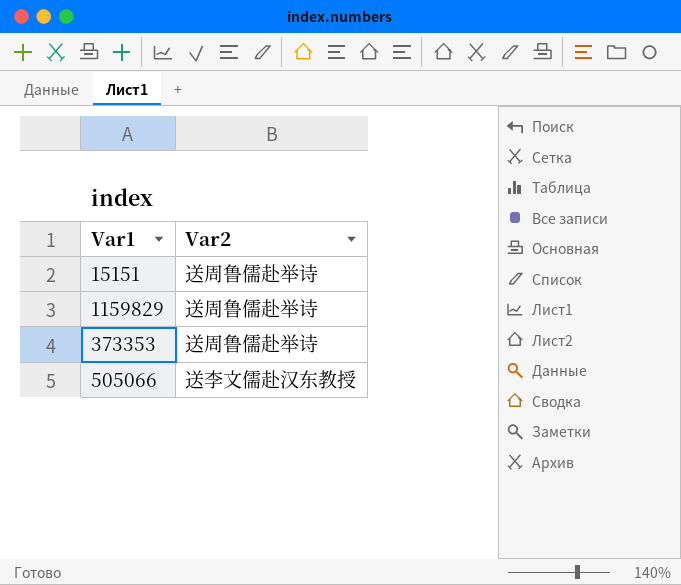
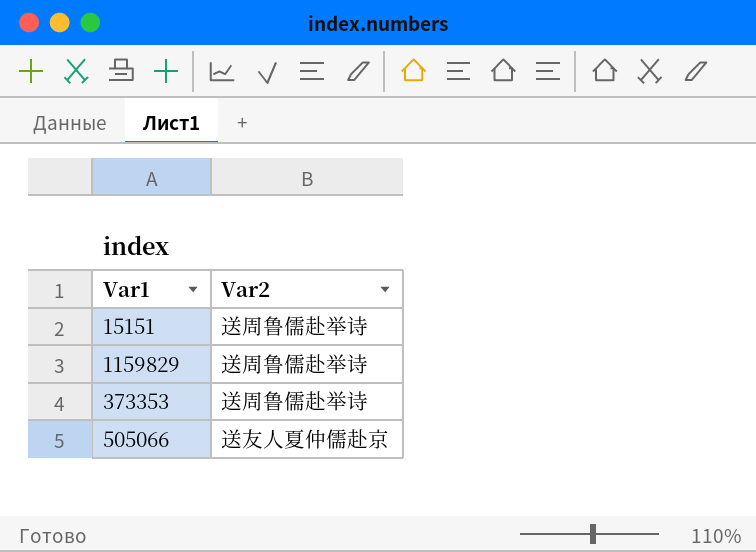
505066 | Var2: 送李文儒赴汉东教授 -> 送友人夏仲儒赴京

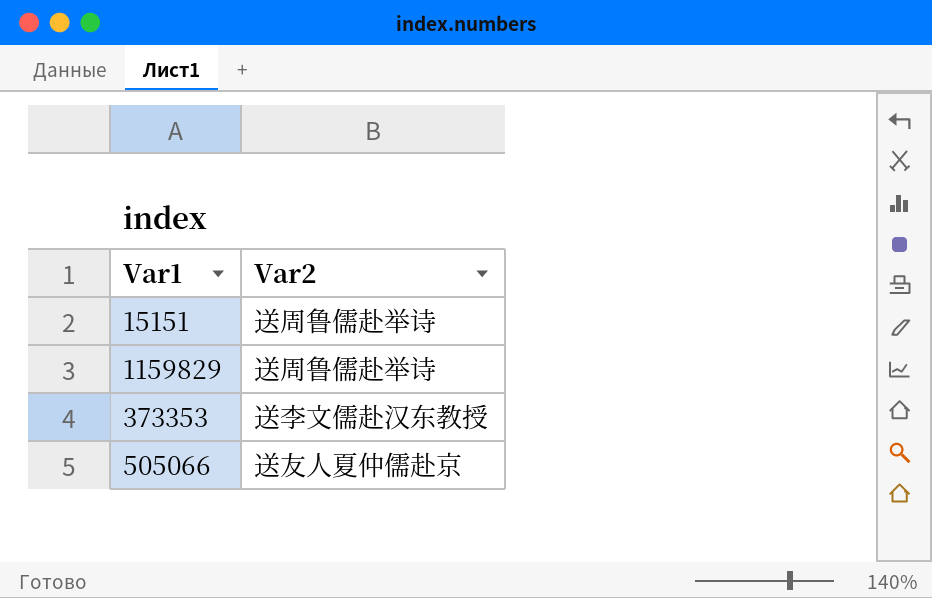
373353 | Var2: 送周鲁儒赴举诗 -> 送李文儒赴汉东教授

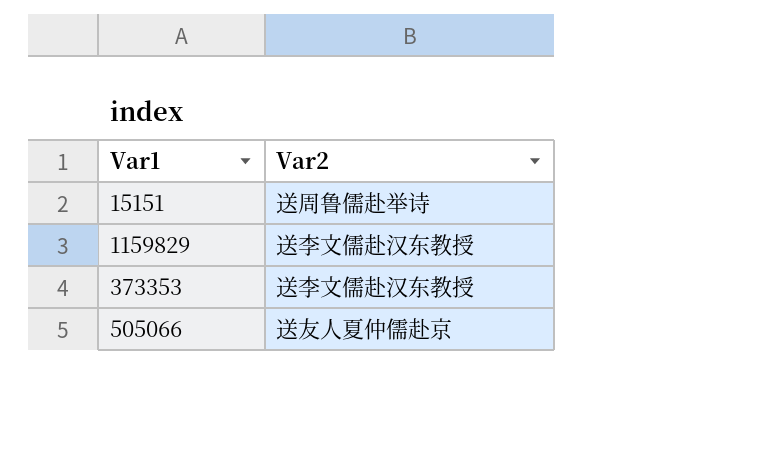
1159829 | Var2: 送周鲁儒赴举诗 -> 送李文儒赴汉东教授

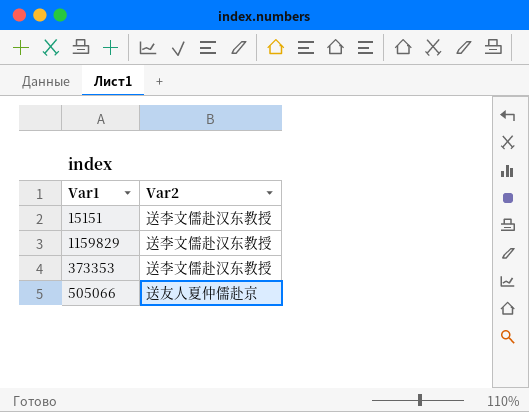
15151 | Var2: 送周鲁儒赴举诗 -> 送李文儒赴汉东教授

